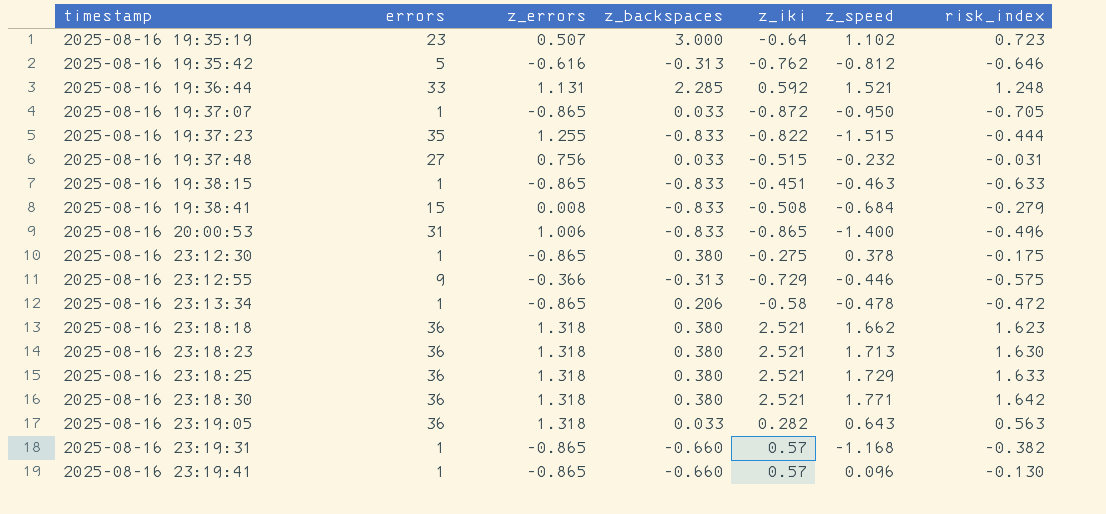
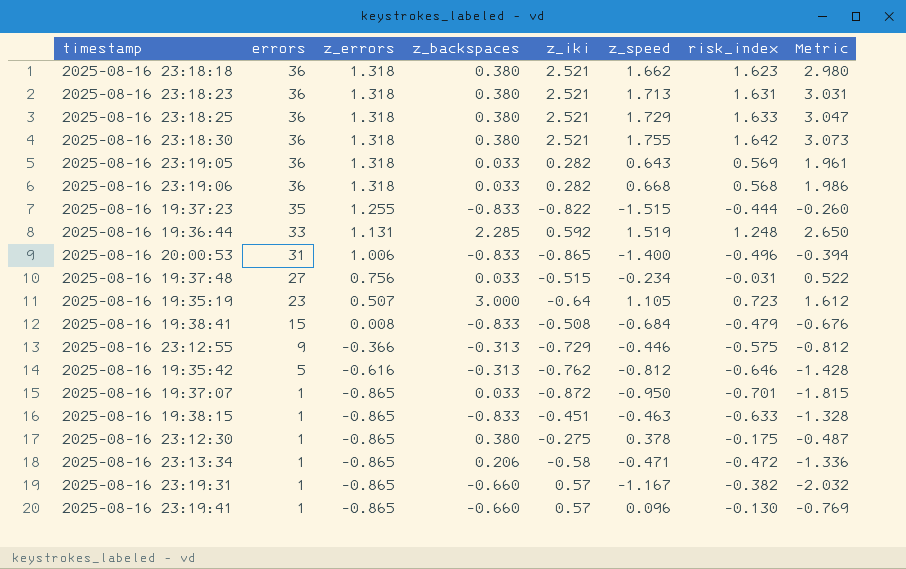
row order: timestamp ascending -> errors descending
column Metric | formula: none -> [z_errors] + [z_speed]
2025-08-16 23:18:23 | risk_index: 1.630 -> 1.631
2025-08-16 23:18:30 | z_speed: 1.771 -> 1.755
2025-08-16 23:19:05 | risk_index: 0.563 -> 0.569
row 2025-08-16 23:19:06: none -> 36 | 1.318 | 0.033 | 0.282 | 0.668 | 0.568 | 1.986
2025-08-16 19:36:44 | z_speed: 1.521 -> 1.519
2025-08-16 19:37:48 | z_speed: -0.232 -> -0.234
2025-08-16 19:35:19 | z_speed: 1.102 -> 1.105
2025-08-16 19:38:41 | risk_index: -0.279 -> -0.479
2025-08-16 19:37:07 | risk_index: -0.705 -> -0.701
2025-08-16 23:13:34 | z_speed: -0.478 -> -0.471
2025-08-16 23:19:31 | z_speed: -1.168 -> -1.167

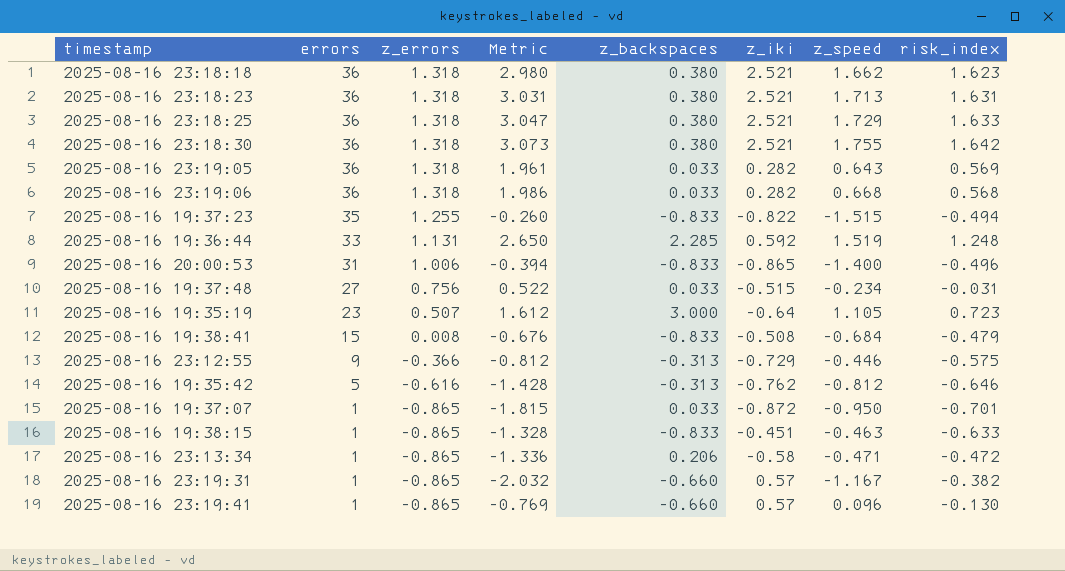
column Metric | position: 8 -> 4
row 2025-08-16 23:12:30: 1 | -0.865 | 0.380 | -0.275 | 0.378 | -0.175 | -0.487 -> none
2025-08-16 19:37:23 | risk_index: -0.444 -> -0.494

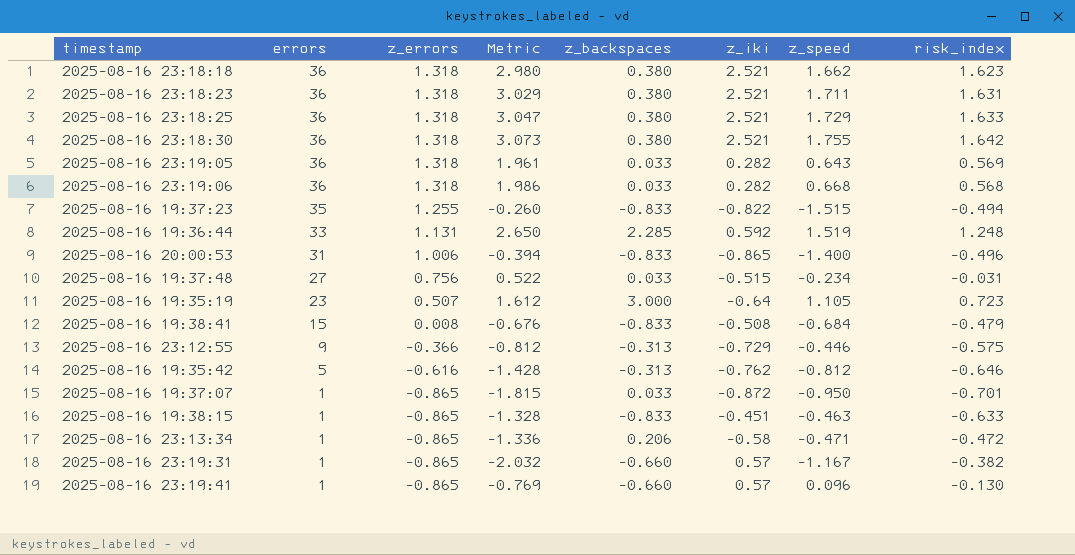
2025-08-16 23:18:23 | Metric: 3.031 -> 3.029
2025-08-16 23:18:23 | z_speed: 1.713 -> 1.711

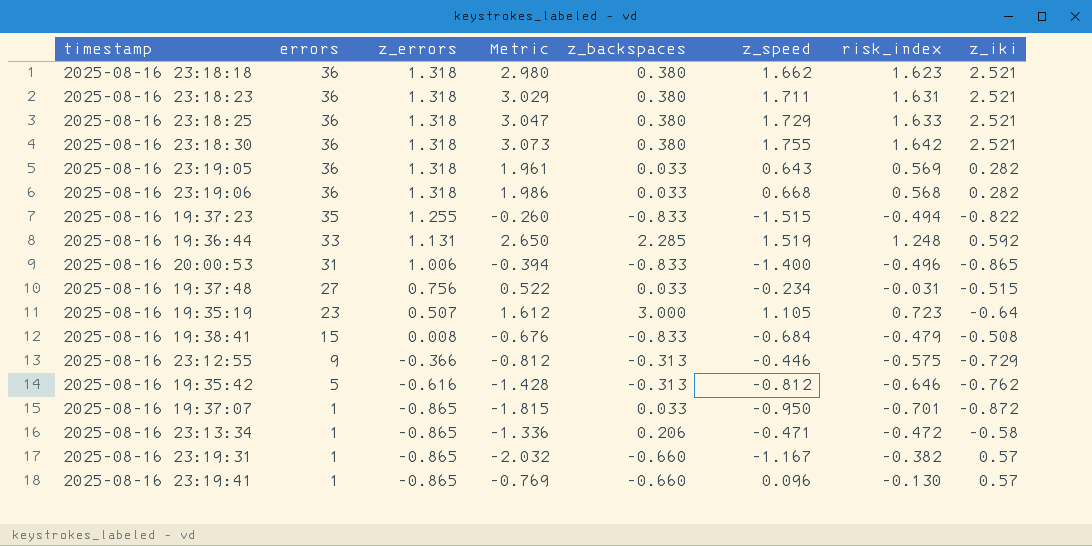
column z_iki | position: 6 -> 8
row 2025-08-16 19:38:15: 1 | -0.865 | -1.328 | -0.833 | -0.451 | -0.463 | -0.633 -> none

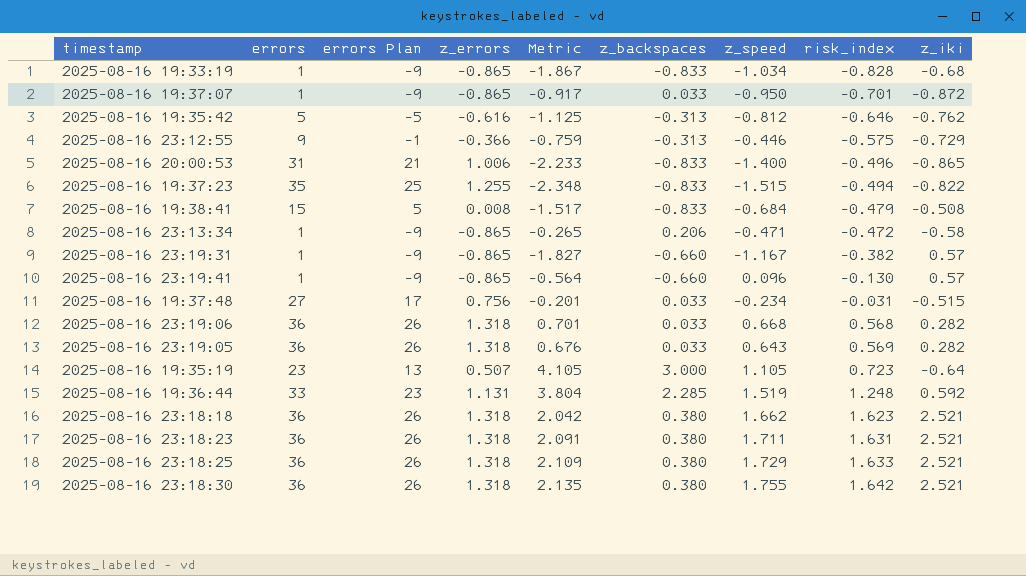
row order: errors descending -> risk_index ascending
column errors Plan | formula: none -> [errors] - 10
column Metric | formula: [z_errors] + [z_speed] -> [z_backspaces] + [z_speed]
row 2025-08-16 19:33:19: none -> 1 | -9 | -0.865 | -1.867 | -0.833 | -1.034 | -0.828 | -0.68

